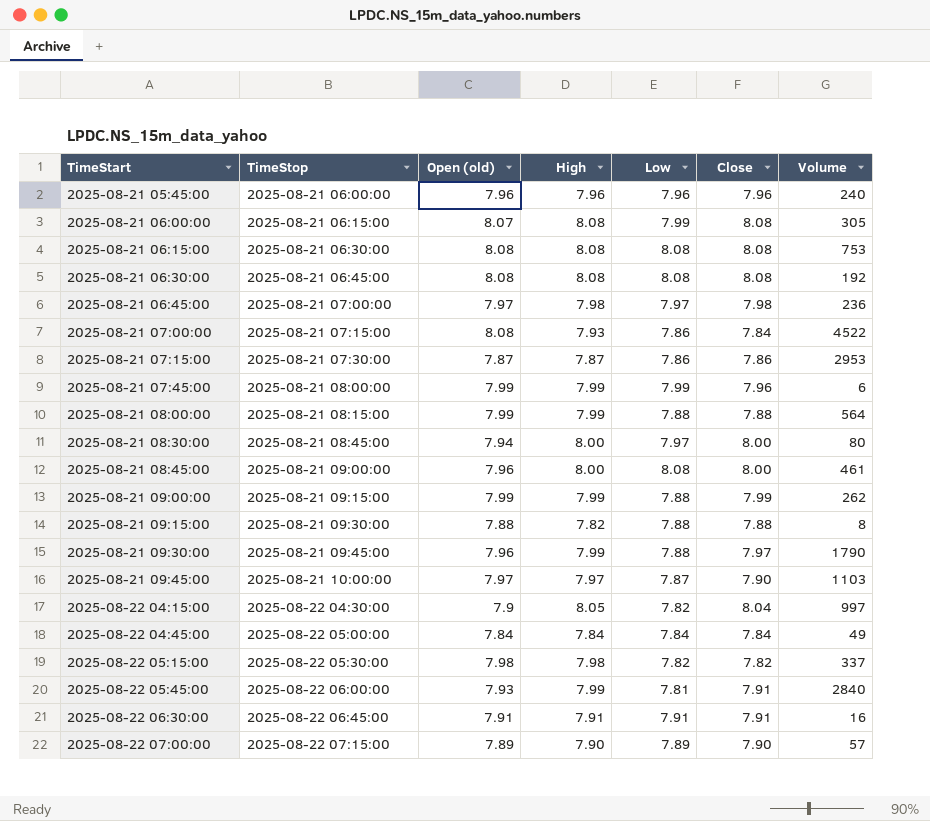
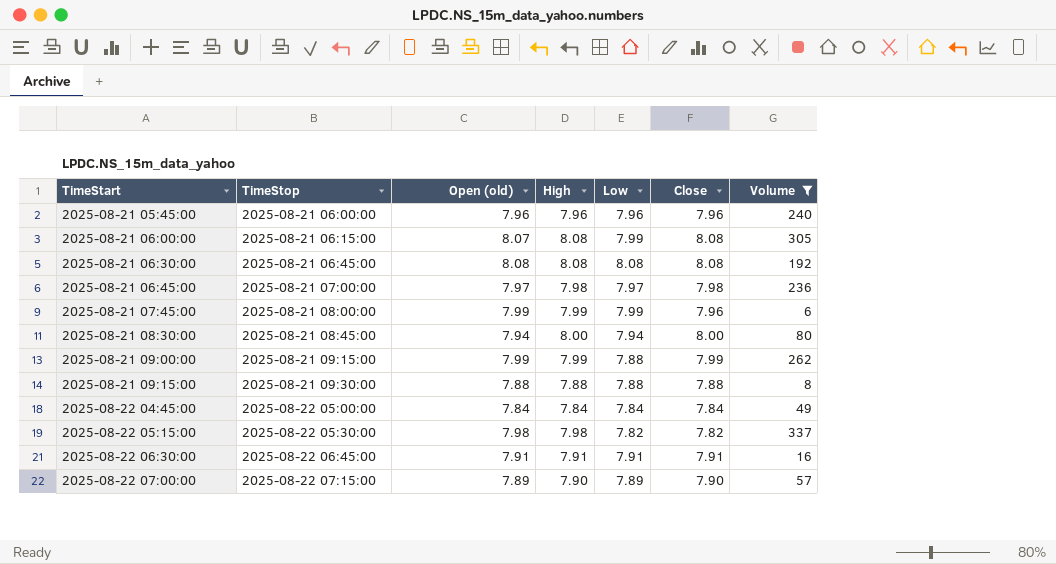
filter: none -> Volume <= 337
2025-08-21 08:30:00 | Low: 7.97 -> 7.94
2025-08-21 09:15:00 | High: 7.82 -> 7.88

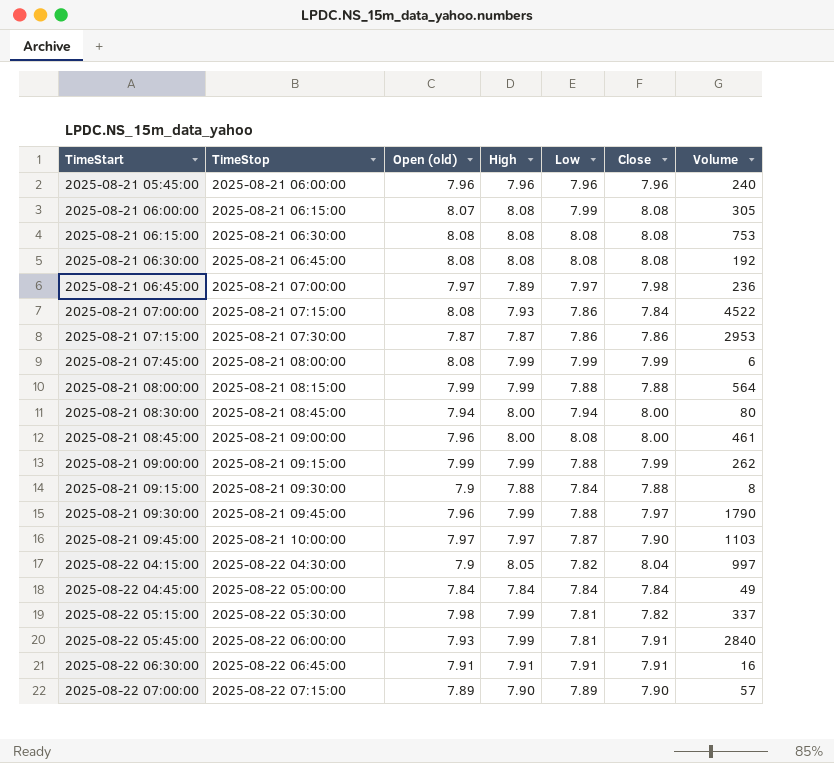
filter: Volume <= 337 -> none
2025-08-21 06:45:00 | High: 7.98 -> 7.89
2025-08-21 07:45:00 | Open (old): 7.99 -> 8.08
2025-08-21 07:45:00 | Close: 7.96 -> 7.99
2025-08-21 09:15:00 | Open (old): 7.88 -> 7.9
2025-08-21 09:15:00 | Low: 7.88 -> 7.84
2025-08-22 05:15:00 | High: 7.98 -> 7.99
2025-08-22 05:15:00 | Low: 7.82 -> 7.81

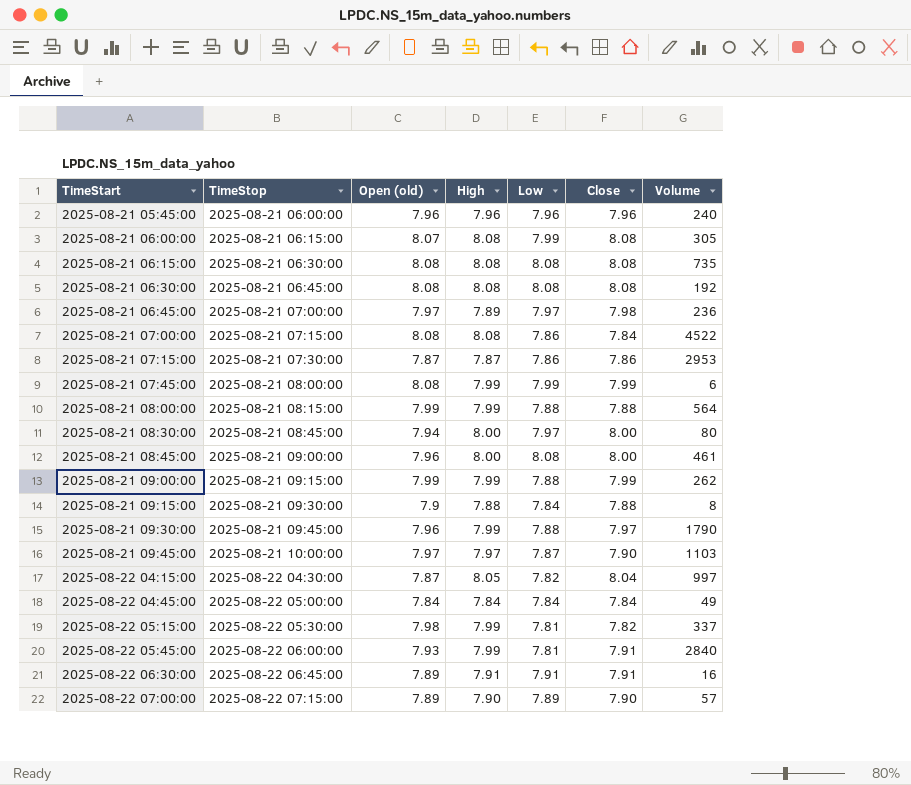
2025-08-21 06:15:00 | Volume: 753 -> 735
2025-08-21 07:00:00 | High: 7.93 -> 8.08
2025-08-21 08:30:00 | Low: 7.94 -> 7.97
2025-08-22 04:15:00 | Open (old): 7.9 -> 7.87
2025-08-22 06:30:00 | Open (old): 7.91 -> 7.89

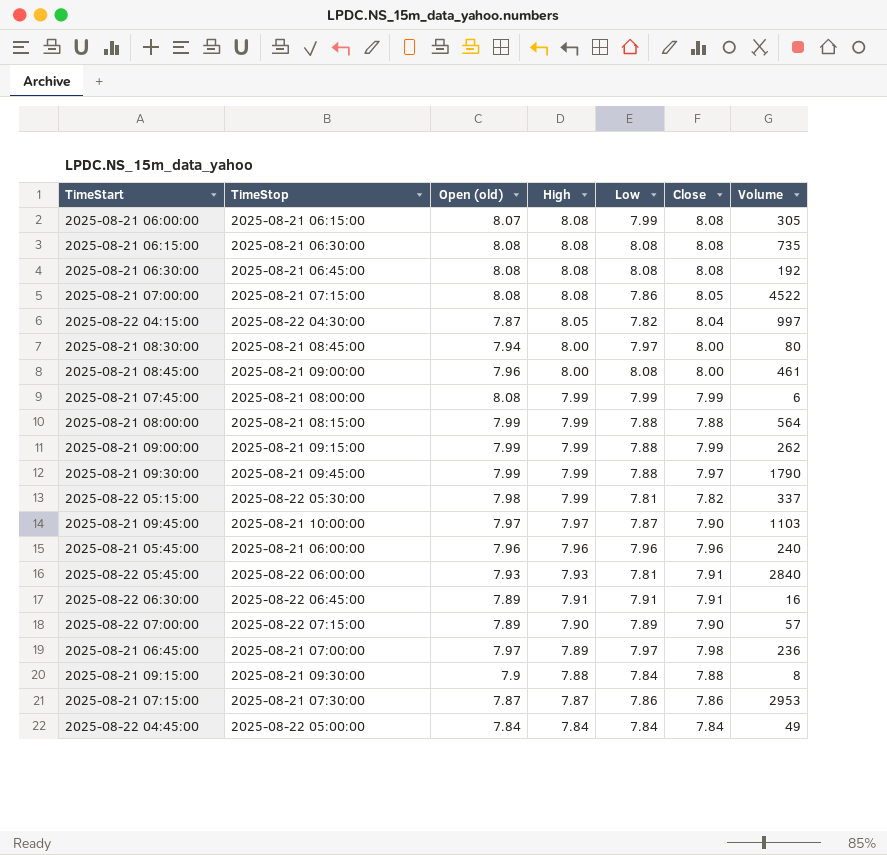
row order: TimeStart ascending -> High descending
2025-08-21 07:00:00 | Close: 7.84 -> 8.05
2025-08-21 09:30:00 | Open (old): 7.96 -> 7.99
2025-08-22 05:45:00 | High: 7.99 -> 7.93

